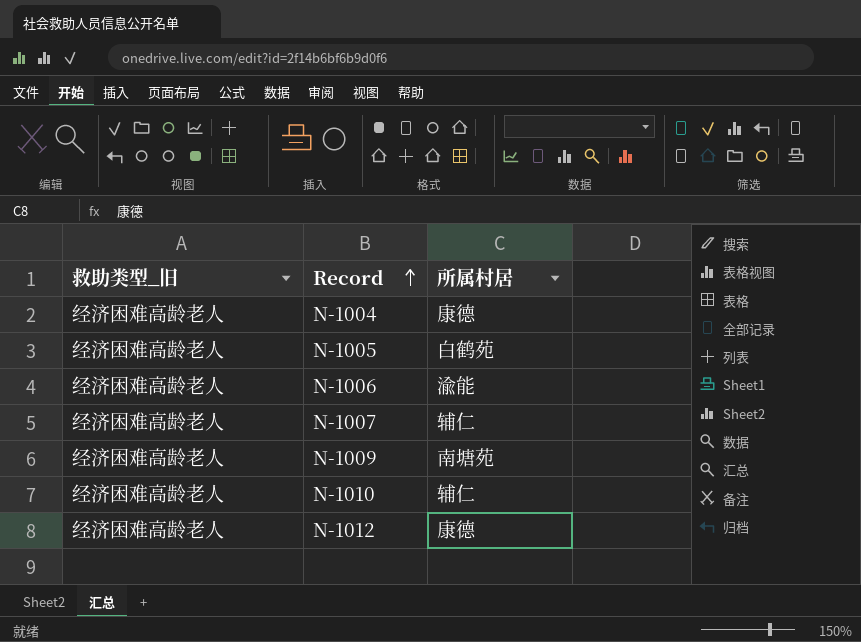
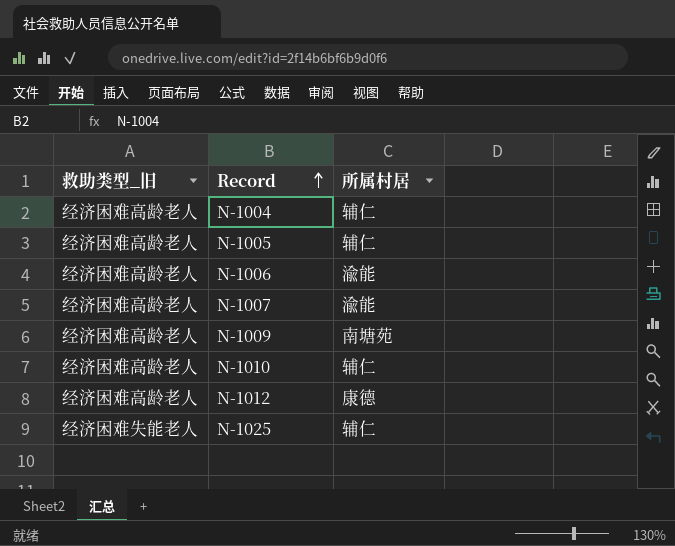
N-1004 | 所属村居: 康德 -> 辅仁
N-1005 | 所属村居: 白鹤苑 -> 辅仁
N-1007 | 所属村居: 辅仁 -> 渝能
row N-1025: none -> 经济困难失能老人 | 辅仁

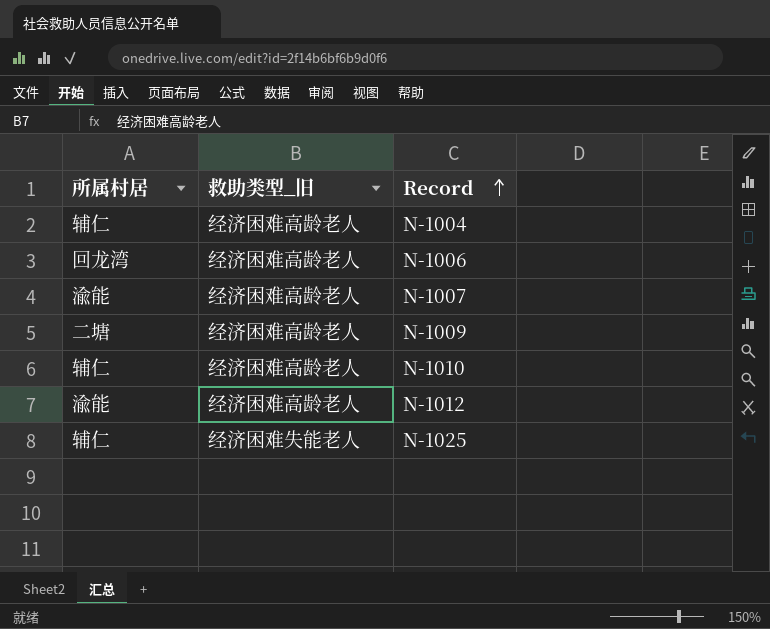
column 所属村居 | position: 3 -> 1
row N-1005: 经济困难高龄老人 | 辅仁 -> none
N-1006 | 所属村居: 渝能 -> 回龙湾
N-1009 | 所属村居: 南塘苑 -> 二塘
N-1012 | 所属村居: 康德 -> 渝能

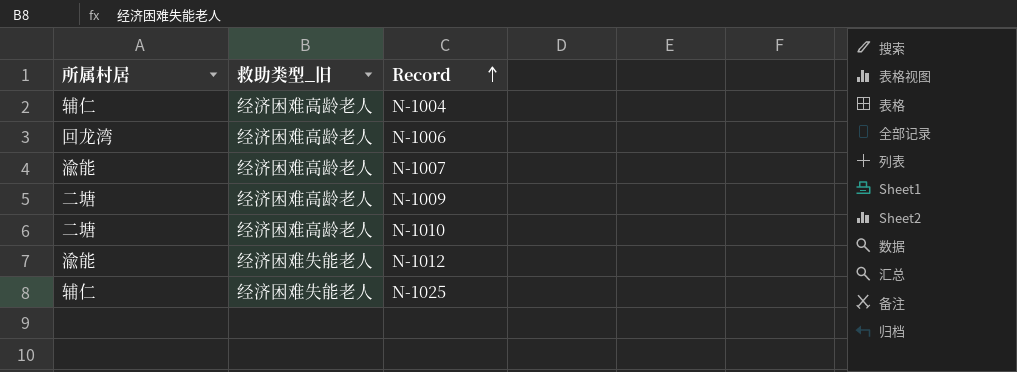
N-1010 | 所属村居: 辅仁 -> 二塘
N-1012 | 救助类型_旧: 经济困难高龄老人 -> 经济困难失能老人

